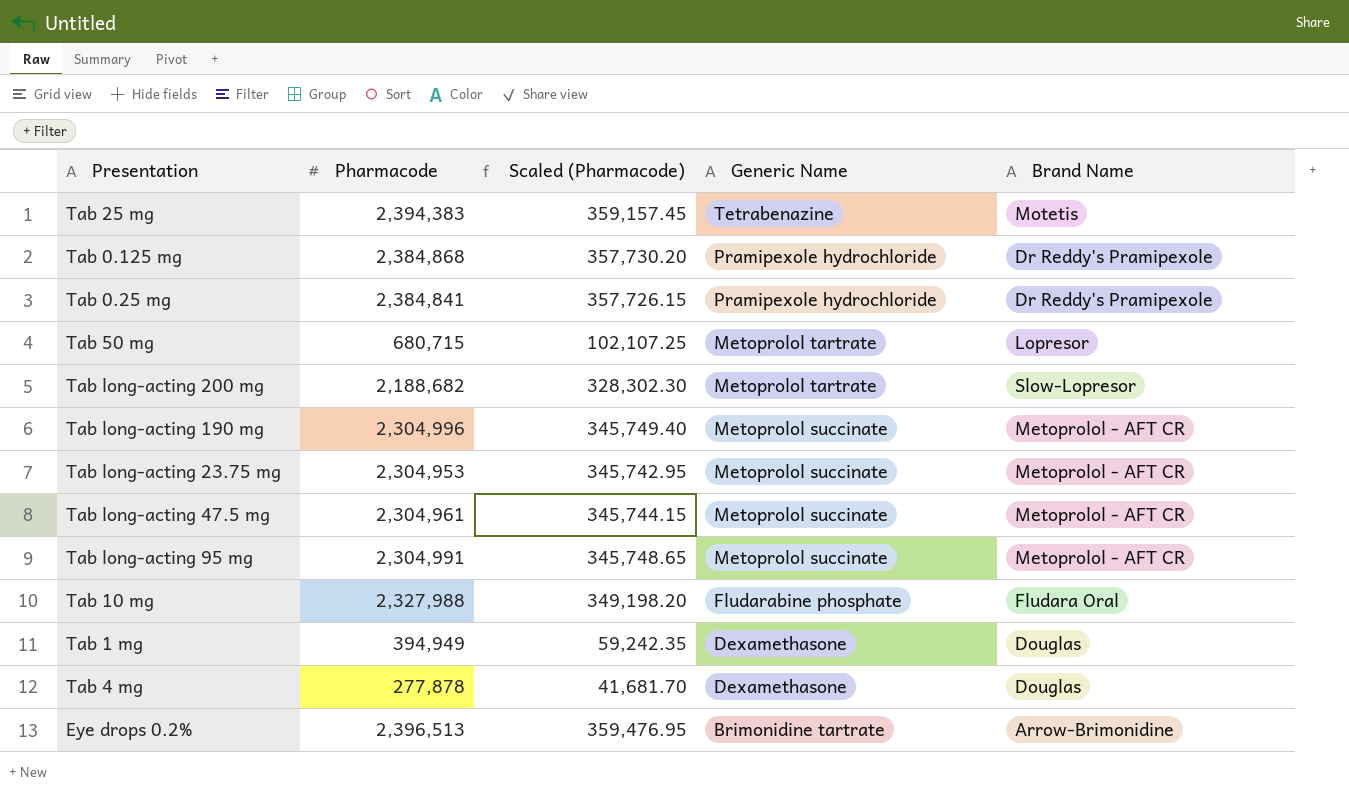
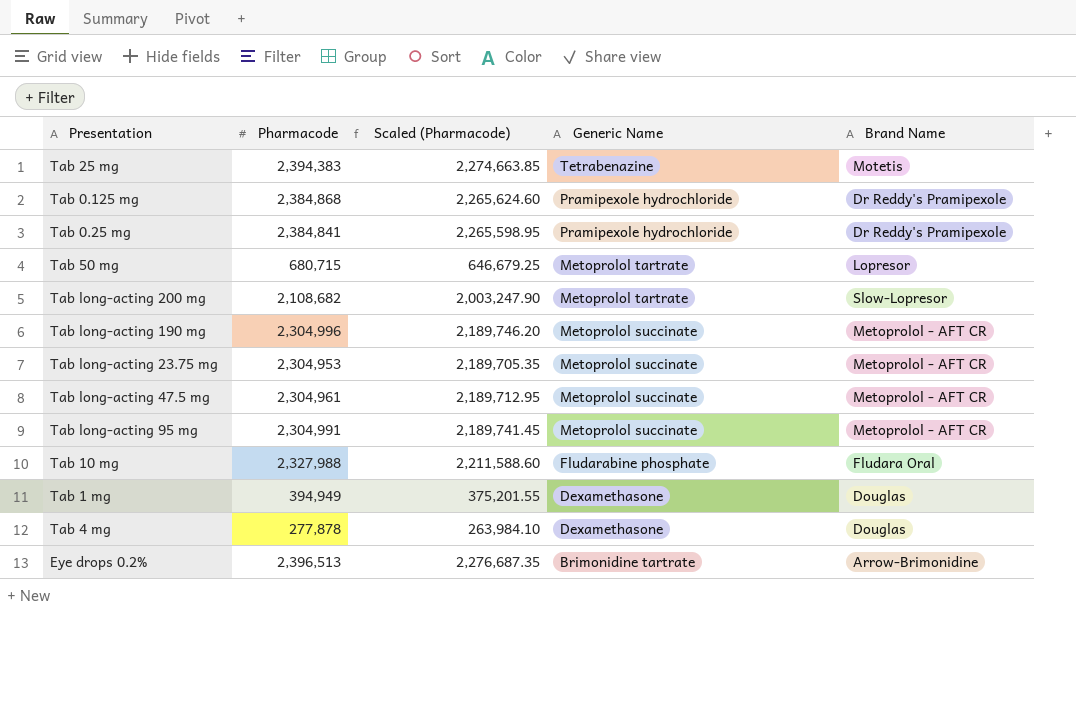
column Scaled (Pharmacode) | formula: [Pharmacode] * 0.15 -> [Pharmacode] * 0.95
Tab long-acting 200 mg | Pharmacode: 2,188,682 -> 2,108,682

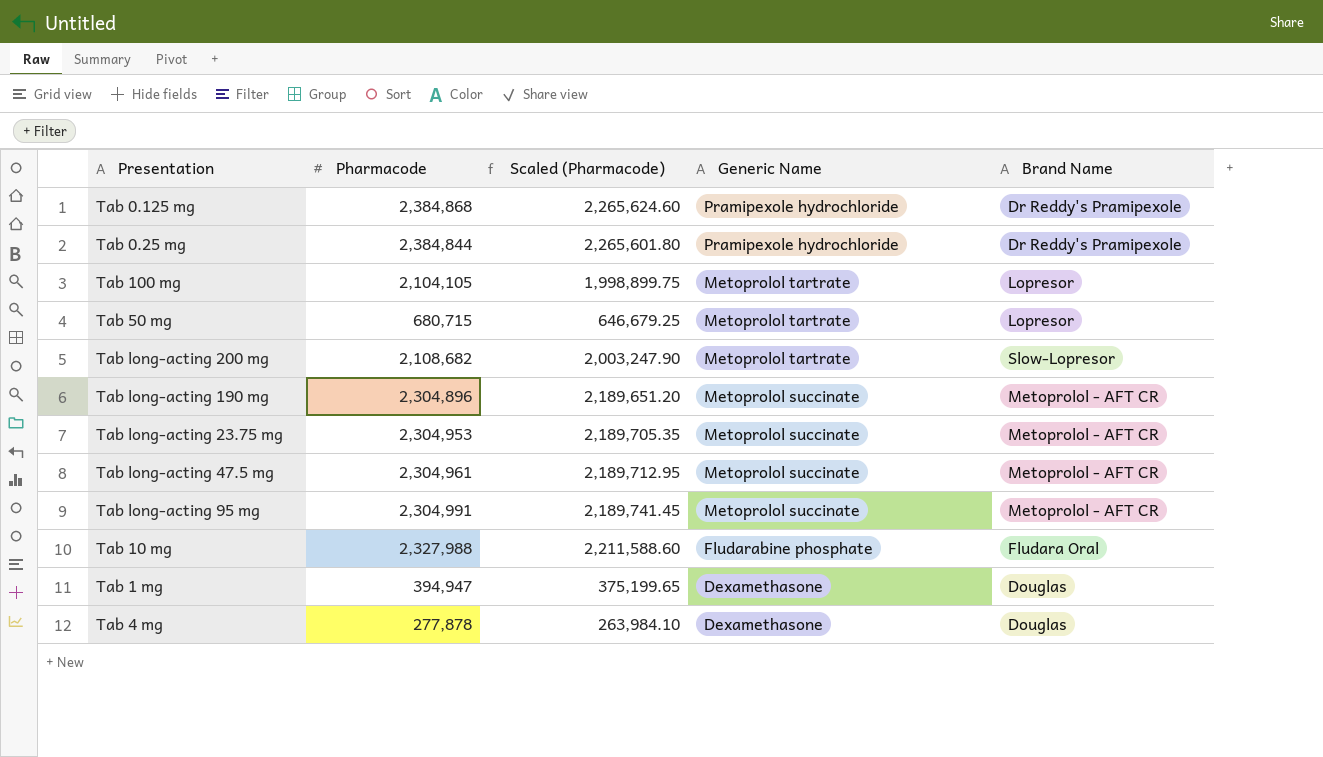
row Tab 25 mg: 2,394,383 | 2,274,663.85 | Tetrabenazine | Motetis -> none
row Eye drops 0.2%: 2,396,513 | 2,276,687.35 | Brimonidine tartrate | Arrow-Brimonidine -> none
Tab 0.25 mg | Pharmacode: 2,384,841 -> 2,384,844
Tab 0.25 mg | Scaled (Pharmacode): 2,265,598.95 -> 2,265,601.80
row Tab 100 mg: none -> 2,104,105 | 1,998,899.75 | Metoprolol tartrate | Lopresor
Tab long-acting 190 mg | Pharmacode: 2,304,996 -> 2,304,896
Tab long-acting 190 mg | Scaled (Pharmacode): 2,189,746.20 -> 2,189,651.20
Tab 1 mg | Pharmacode: 394,949 -> 394,947
Tab 1 mg | Scaled (Pharmacode): 375,201.55 -> 375,199.65

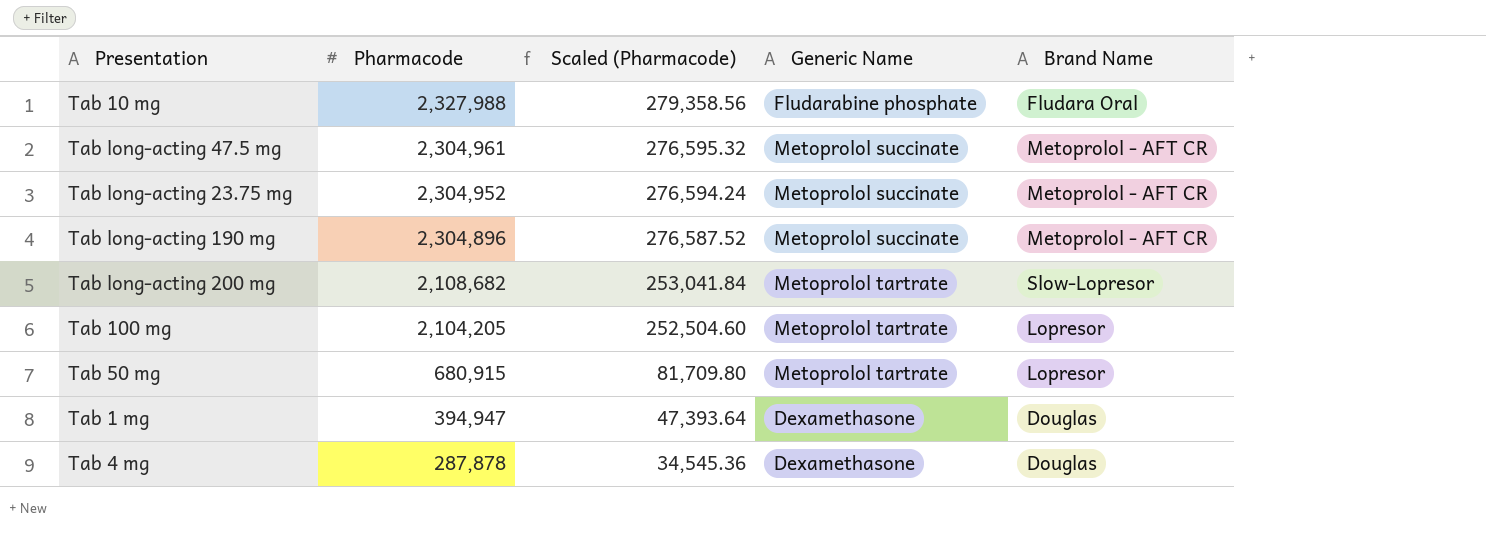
row order: Generic Name descending -> Pharmacode descending
column Scaled (Pharmacode) | formula: [Pharmacode] * 0.95 -> [Pharmacode] * 0.12
row Tab 0.125 mg: 2,384,868 | 2,265,624.60 | Pramipexole hydrochloride | Dr Reddy's Pramipexole -> none
row Tab 0.25 mg: 2,384,844 | 2,265,601.80 | Pramipexole hydrochloride | Dr Reddy's Pramipexole -> none
row Tab long-acting 95 mg: 2,304,991 | 2,189,741.45 | Metoprolol succinate | Metoprolol - AFT CR -> none
Tab long-acting 23.75 mg | Pharmacode: 2,304,953 -> 2,304,952
Tab 100 mg | Pharmacode: 2,104,105 -> 2,104,205
Tab 50 mg | Pharmacode: 680,715 -> 680,915
Tab 4 mg | Pharmacode: 277,878 -> 287,878

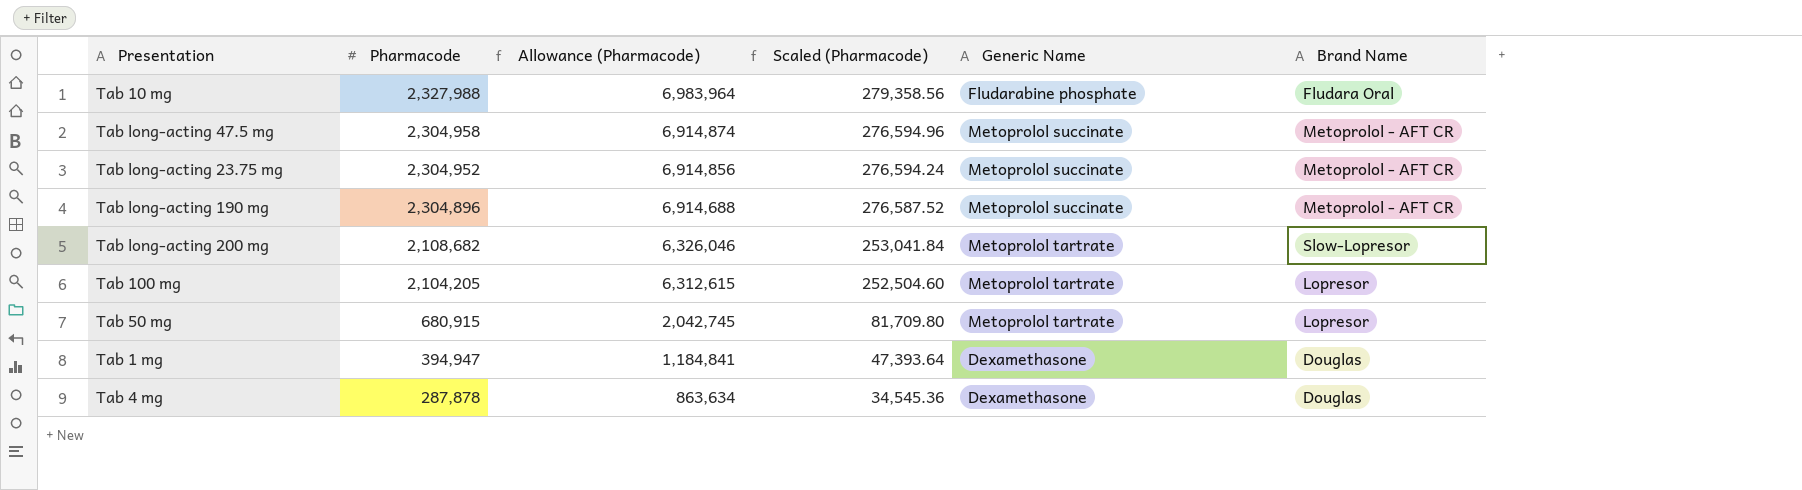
column Allowance (Pharmacode) | formula: none -> [Pharmacode] * 3
Tab long-acting 47.5 mg | Pharmacode: 2,304,961 -> 2,304,958
Tab long-acting 47.5 mg | Scaled (Pharmacode): 276,595.32 -> 276,594.96

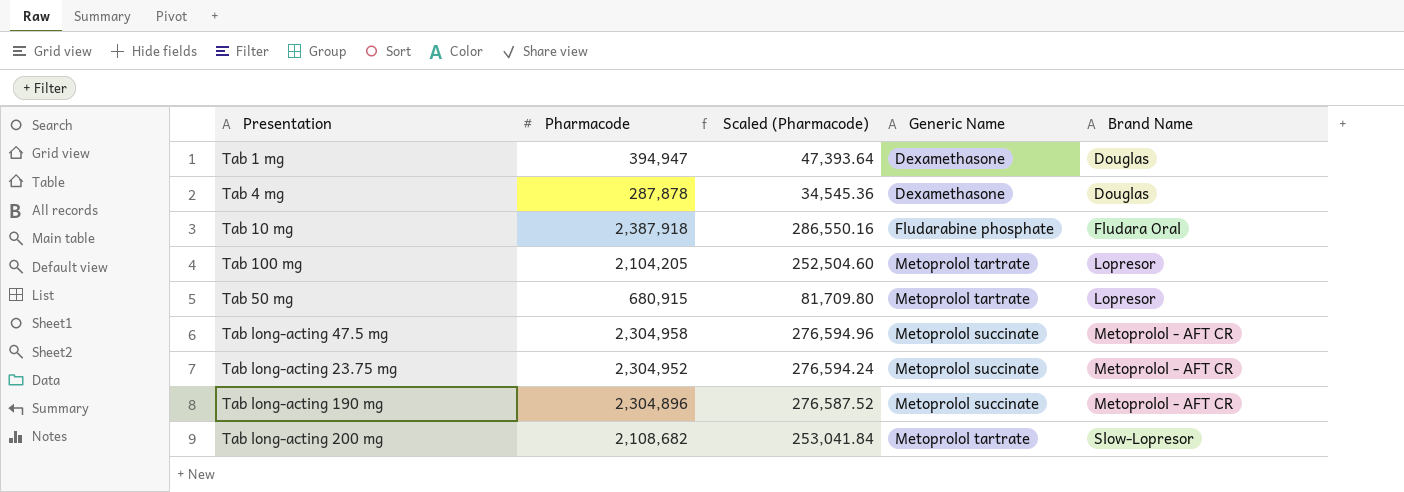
row order: Pharmacode descending -> Brand Name ascending
column Allowance (Pharmacode) | formula: [Pharmacode] * 3 -> none
Tab 10 mg | Pharmacode: 2,327,988 -> 2,387,918
Tab 10 mg | Scaled (Pharmacode): 279,358.56 -> 286,550.16

